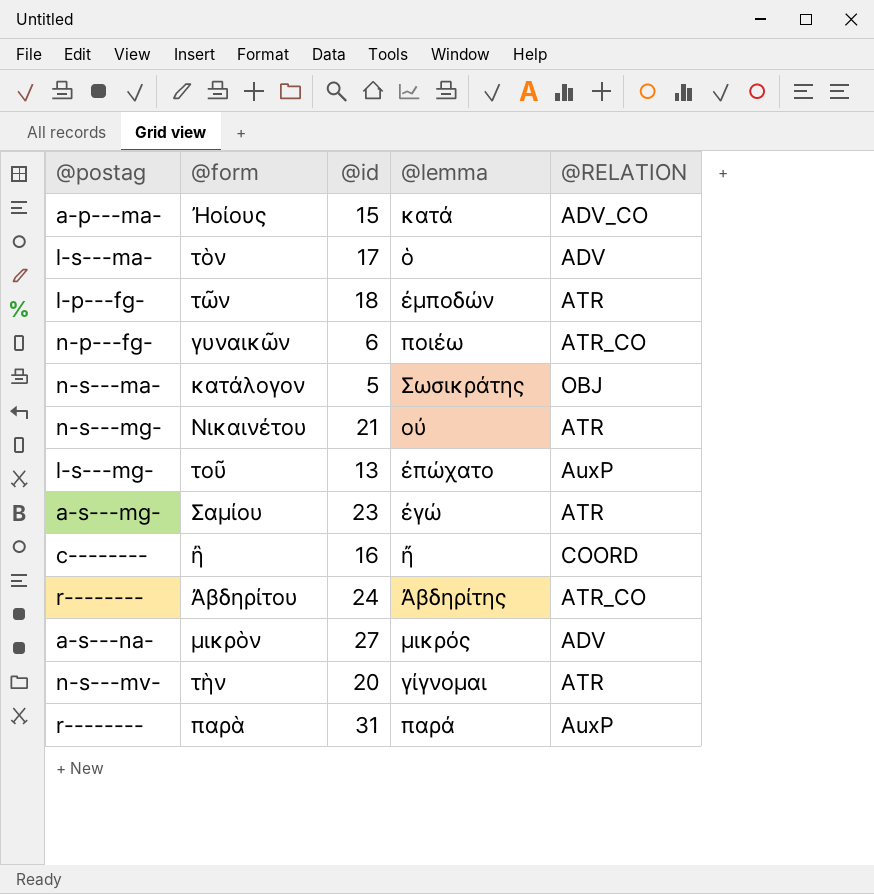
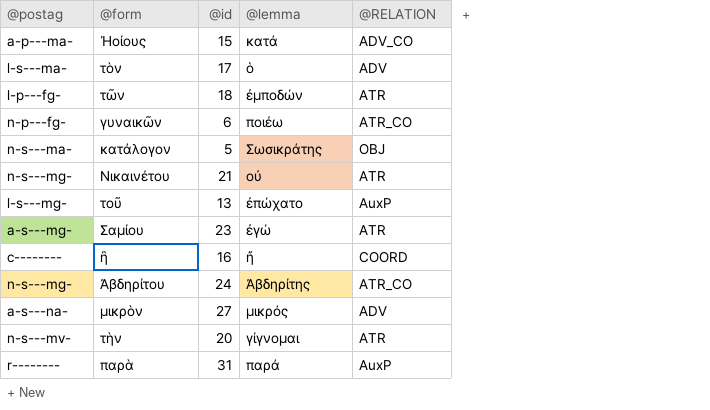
Ἀβδηρίτου | @postag: r-------- -> n-s---mg-

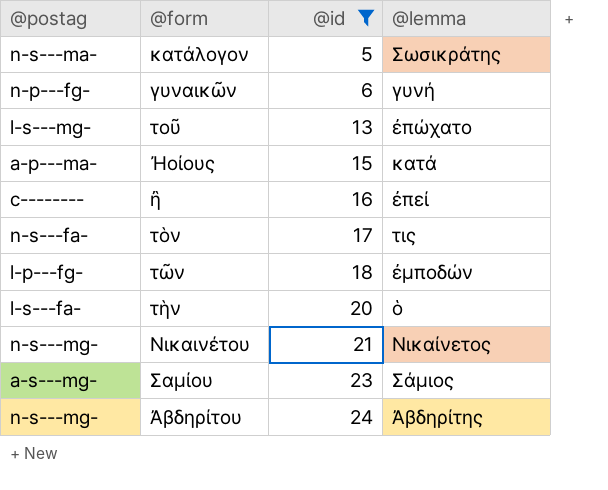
filter: none -> @id <= 24
row order: none -> @id ascending
column @RELATION | position: 5 -> none
γυναικῶν | @lemma: ποιέω -> γυνή
ἢ | @lemma: ἤ -> ἐπεί
τὸν | @postag: l-s---ma- -> n-s---fa-
τὸν | @lemma: ὁ -> τις
τὴν | @postag: n-s---mv- -> l-s---fa-
τὴν | @lemma: γίγνομαι -> ὁ
Νικαινέτου | @lemma: οὐ -> Νικαίνετος
Σαμίου | @lemma: ἐγώ -> Σάμιος

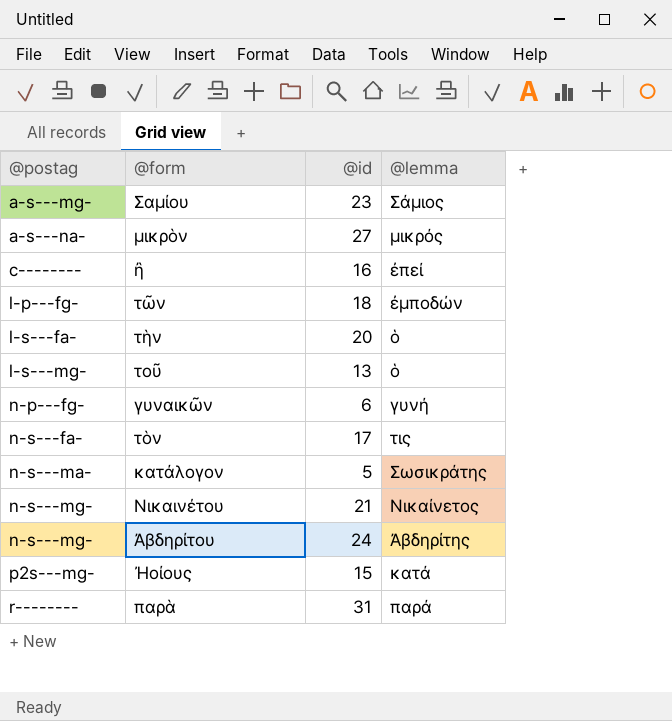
filter: @id <= 24 -> none
row order: @id ascending -> @postag ascending
τοῦ | @lemma: ἐπώχατο -> ὁ
Ἠοίους | @postag: a-p---ma- -> p2s---mg-

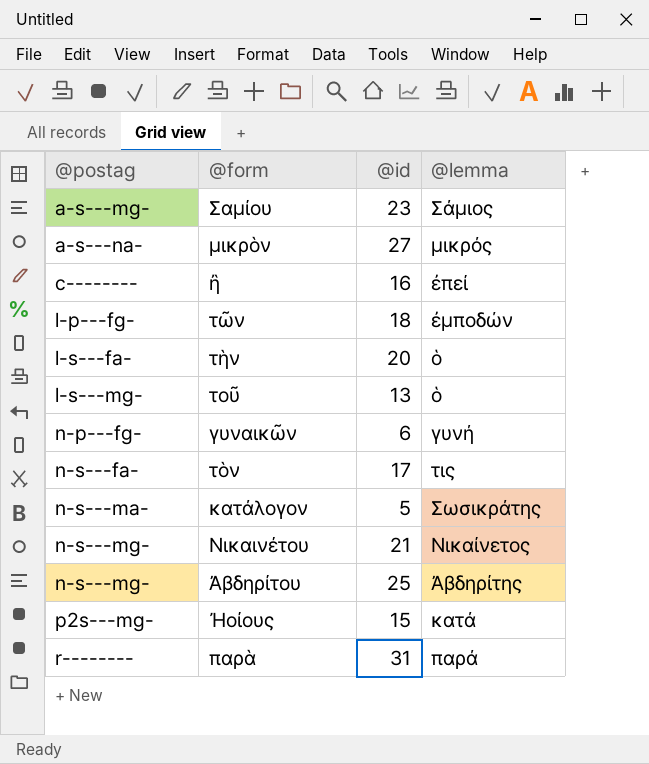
Ἀβδηρίτου | @id: 24 -> 25

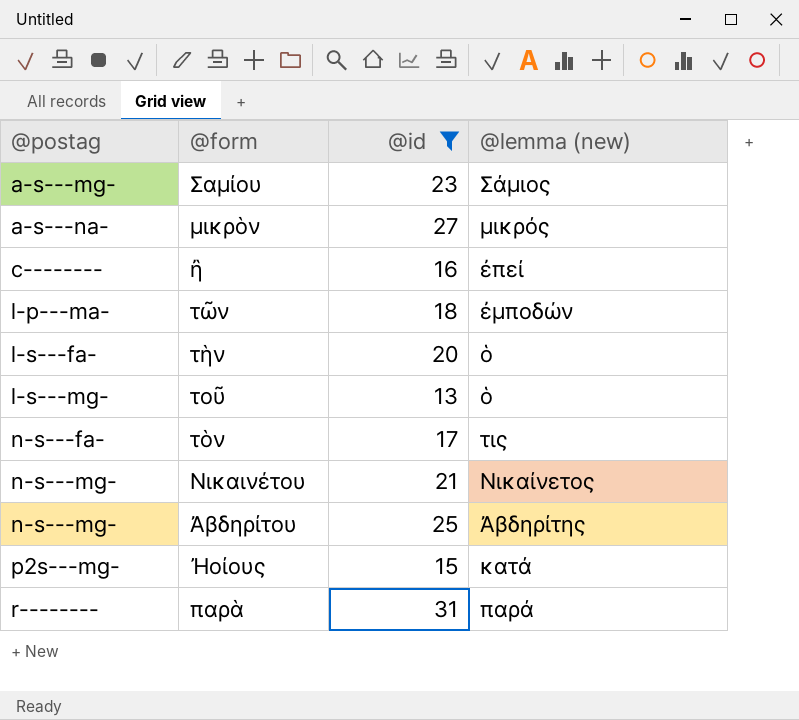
filter: none -> @id >= 13
column name: @lemma -> @lemma (new)
τῶν | @postag: l-p---fg- -> l-p---ma-

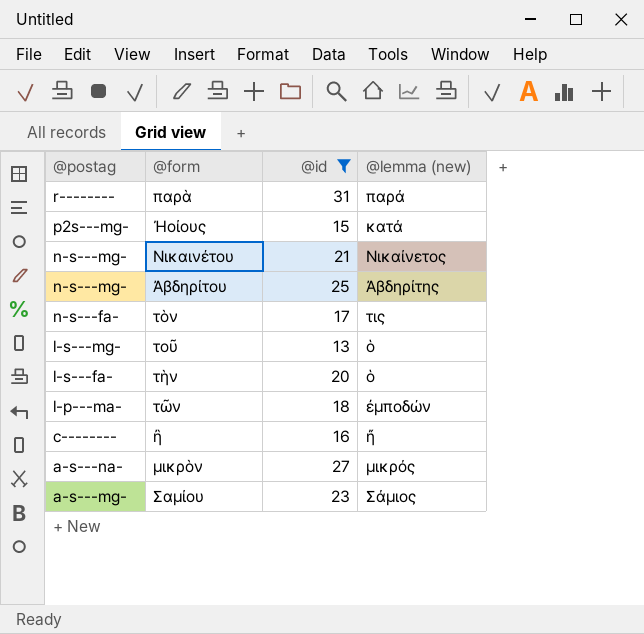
row order: @postag ascending -> @postag descending
ἢ | @lemma (new): ἐπεί -> ἤ

